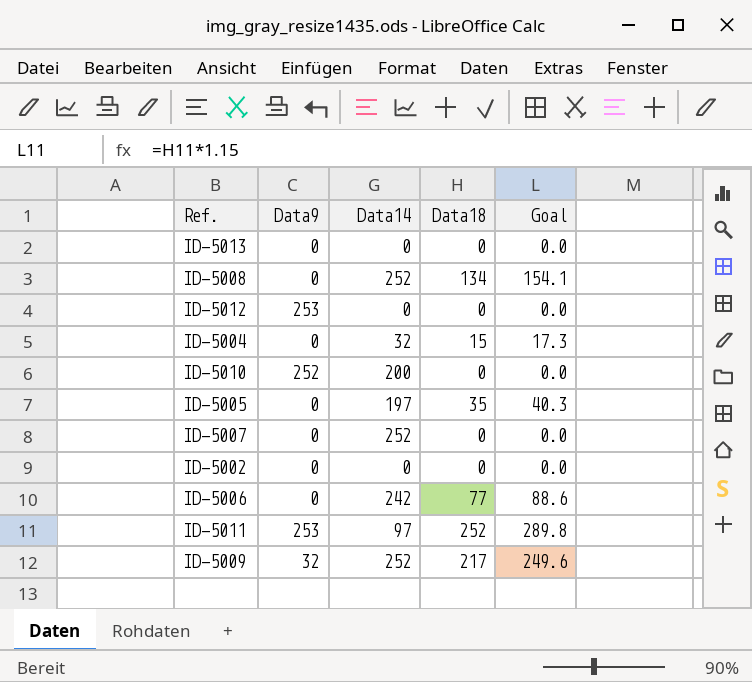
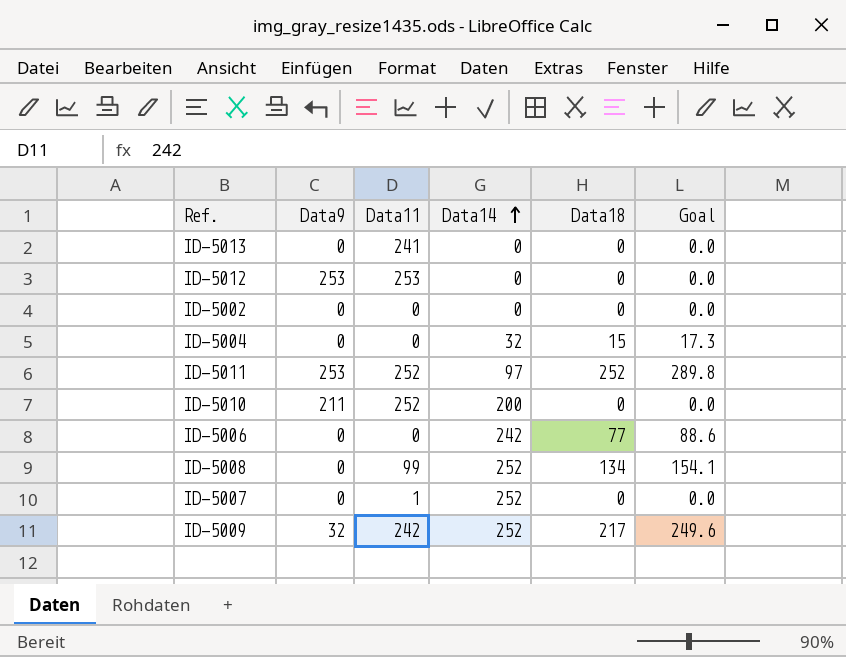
row order: none -> Data14 ascending
column Data11 | position: none -> 3
row ID-5005: 0 | 197 | 35 | 40.3 -> none
ID-5010 | Data9: 252 -> 211

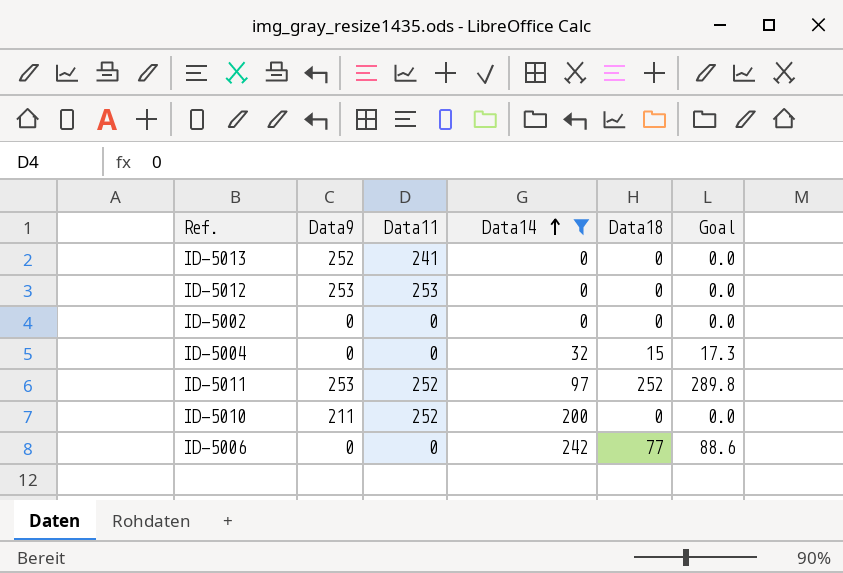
filter: none -> Data14 != 252
ID-5013 | Data9: 0 -> 252

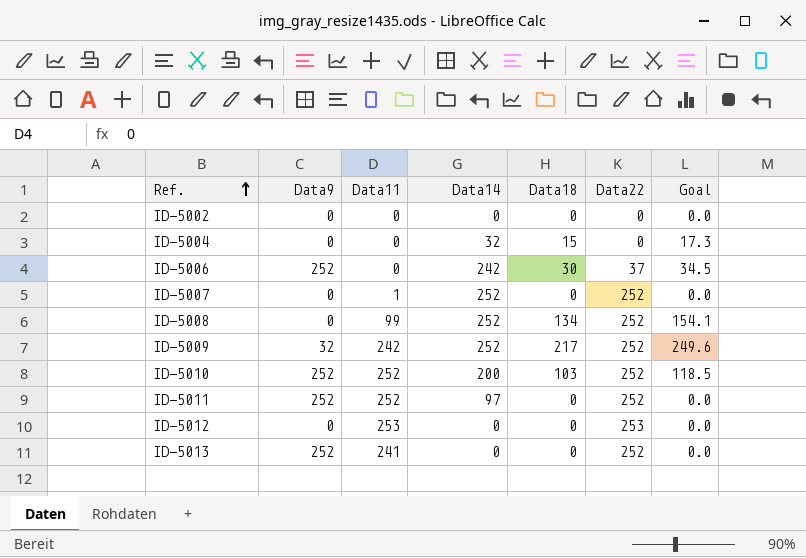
filter: Data14 != 252 -> none
row order: Data14 ascending -> Ref. ascending
column Data22 | position: none -> 6
ID-5006 | Data9: 0 -> 252
ID-5006 | Data18: 77 -> 30
ID-5006 | Goal: 88.6 -> 34.5
ID-5010 | Data9: 211 -> 252
ID-5010 | Data18: 0 -> 103
ID-5010 | Goal: 0.0 -> 118.5
ID-5011 | Data9: 253 -> 252
ID-5011 | Data18: 252 -> 0
ID-5011 | Goal: 289.8 -> 0.0
ID-5012 | Data9: 253 -> 0

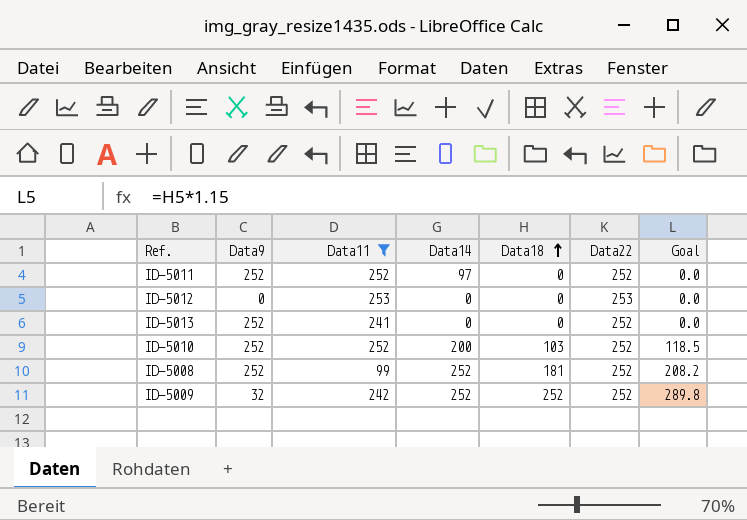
filter: none -> Data11 >= 99
row order: Ref. ascending -> Data18 ascending
ID-5008 | Data9: 0 -> 252
ID-5008 | Data18: 134 -> 181
ID-5008 | Goal: 154.1 -> 208.2
ID-5009 | Data18: 217 -> 252
ID-5009 | Goal: 249.6 -> 289.8

